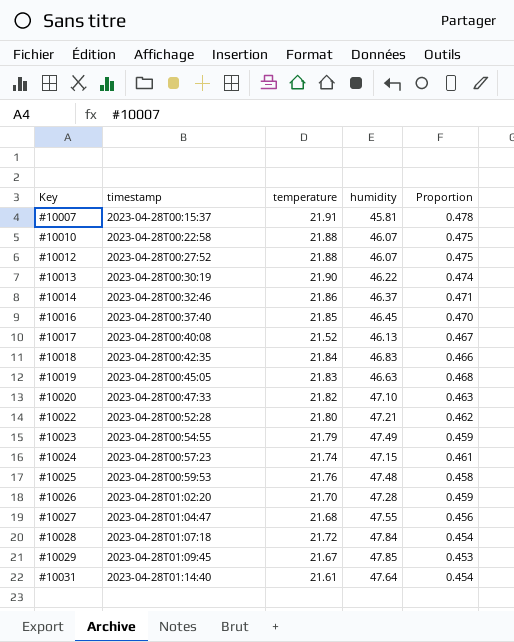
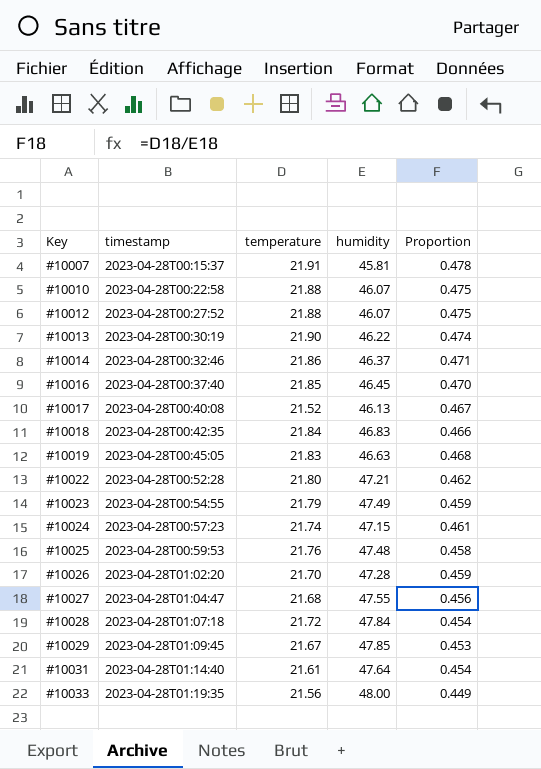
row #10020: 2023-04-28T00:47:33 | 21.82 | 47.10 | 0.463 -> none
row #10033: none -> 2023-04-28T01:19:35 | 21.56 | 48.00 | 0.449

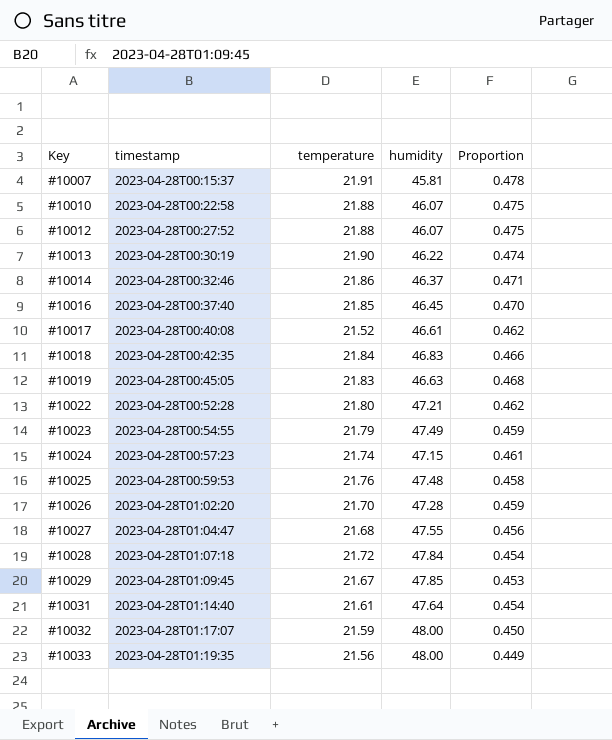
#10017 | humidity: 46.13 -> 46.61
#10017 | Proportion: 0.467 -> 0.462
row #10032: none -> 2023-04-28T01:17:07 | 21.59 | 48.00 | 0.450

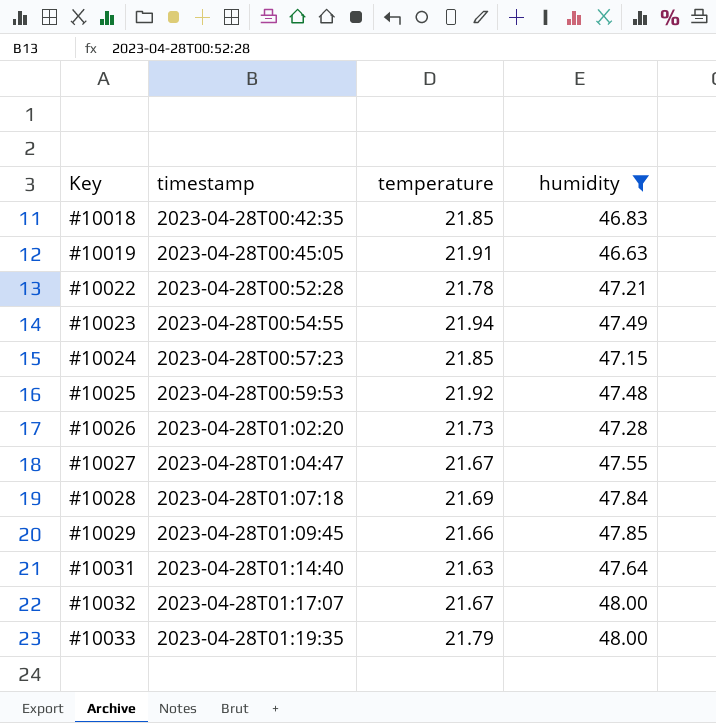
filter: none -> humidity >= 46.63
column Proportion | formula: [temperature] / [humidity] -> none
#10018 | temperature: 21.84 -> 21.85
#10019 | temperature: 21.83 -> 21.91
#10022 | temperature: 21.80 -> 21.78
#10023 | temperature: 21.79 -> 21.94
#10024 | temperature: 21.74 -> 21.85
#10025 | temperature: 21.76 -> 21.92
#10026 | temperature: 21.70 -> 21.73
#10027 | temperature: 21.68 -> 21.67
#10028 | temperature: 21.72 -> 21.69
#10029 | temperature: 21.67 -> 21.66
#10031 | temperature: 21.61 -> 21.63
#10032 | temperature: 21.59 -> 21.67
#10033 | temperature: 21.56 -> 21.79

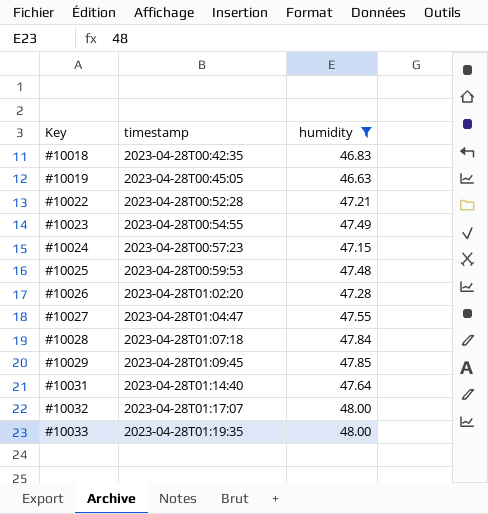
column temperature | position: 3 -> none

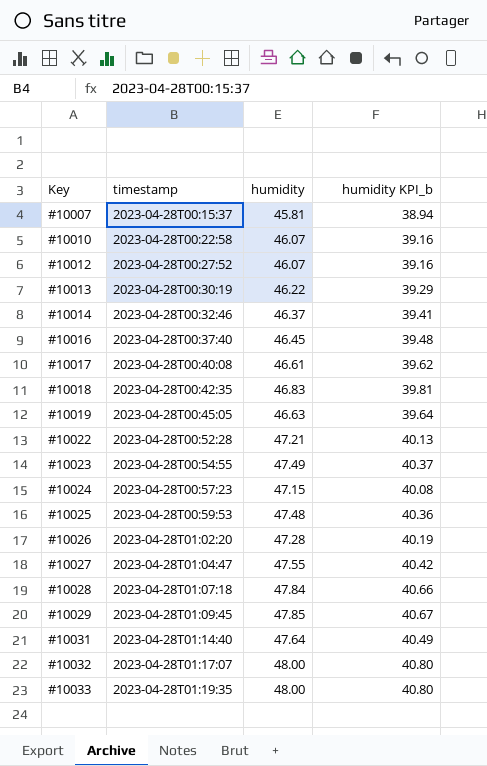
filter: humidity >= 46.63 -> none
column humidity KPI_b | formula: none -> [humidity] * 0.85

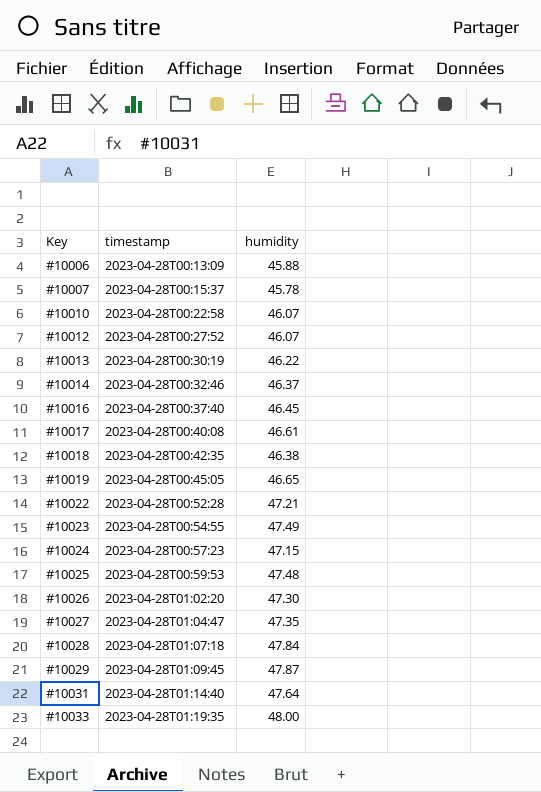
column humidity KPI_b | formula: [humidity] * 0.85 -> none
row #10032: 2023-04-28T01:17:07 | 48.00 | 40.80 -> none
row #10006: none -> 2023-04-28T00:13:09 | 45.88
#10007 | humidity: 45.81 -> 45.78
#10018 | humidity: 46.83 -> 46.38
#10019 | humidity: 46.63 -> 46.65
#10026 | humidity: 47.28 -> 47.30
#10027 | humidity: 47.55 -> 47.35
#10029 | humidity: 47.85 -> 47.87

